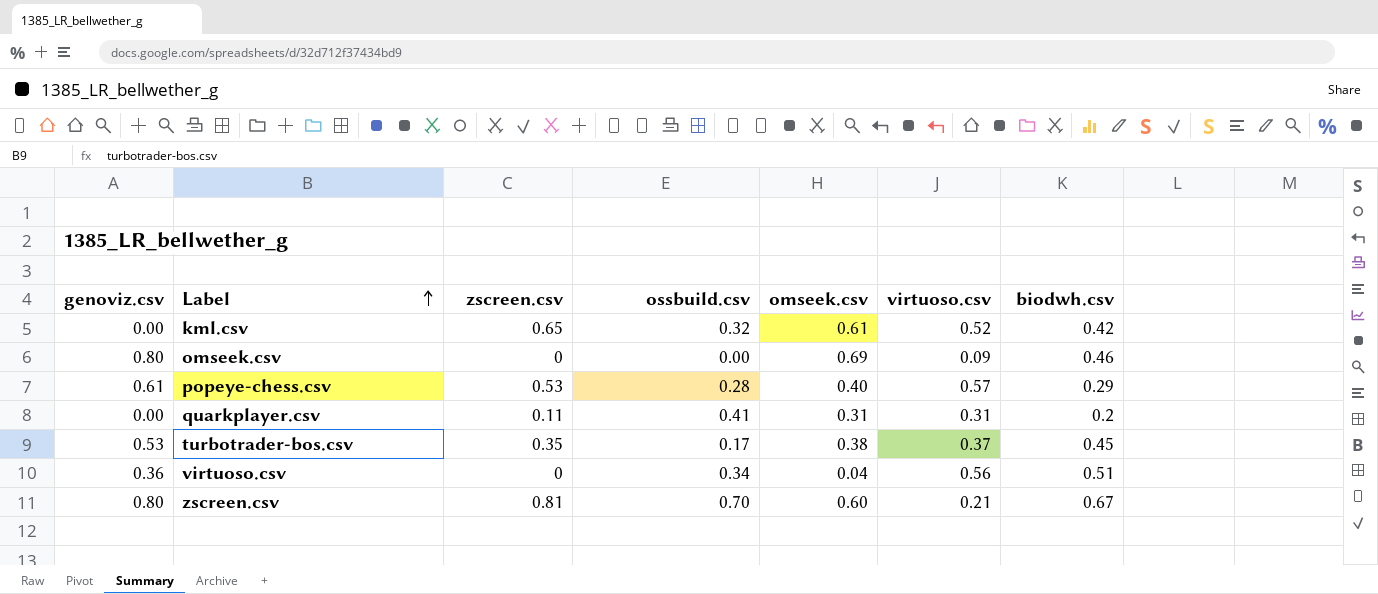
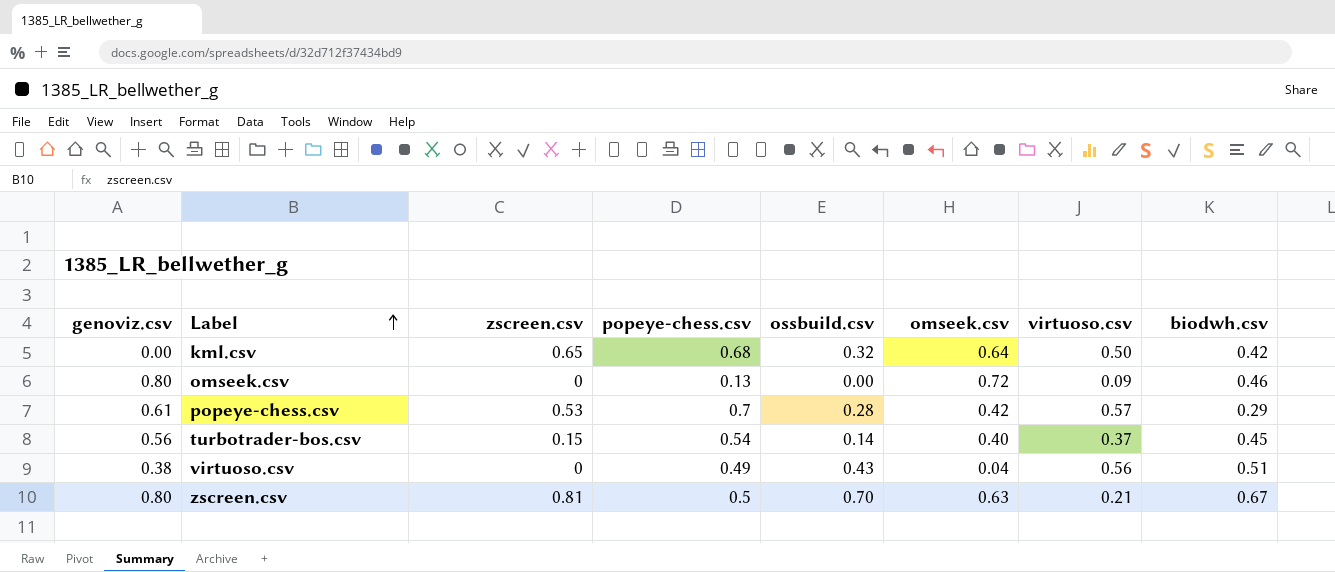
column popeye-chess.csv | position: none -> 4
row quarkplayer.csv: 0.00 | 0.11 | 0.41 | 0.31 | 0.31 | 0.2 -> none
kml.csv | omseek.csv: 0.61 -> 0.64
kml.csv | virtuoso.csv: 0.52 -> 0.50
omseek.csv | omseek.csv: 0.69 -> 0.72
popeye-chess.csv | omseek.csv: 0.40 -> 0.42
turbotrader-bos.csv | genoviz.csv: 0.53 -> 0.56
turbotrader-bos.csv | zscreen.csv: 0.35 -> 0.15
turbotrader-bos.csv | ossbuild.csv: 0.17 -> 0.14
turbotrader-bos.csv | omseek.csv: 0.38 -> 0.40
virtuoso.csv | genoviz.csv: 0.36 -> 0.38
virtuoso.csv | ossbuild.csv: 0.34 -> 0.43
zscreen.csv | omseek.csv: 0.60 -> 0.63

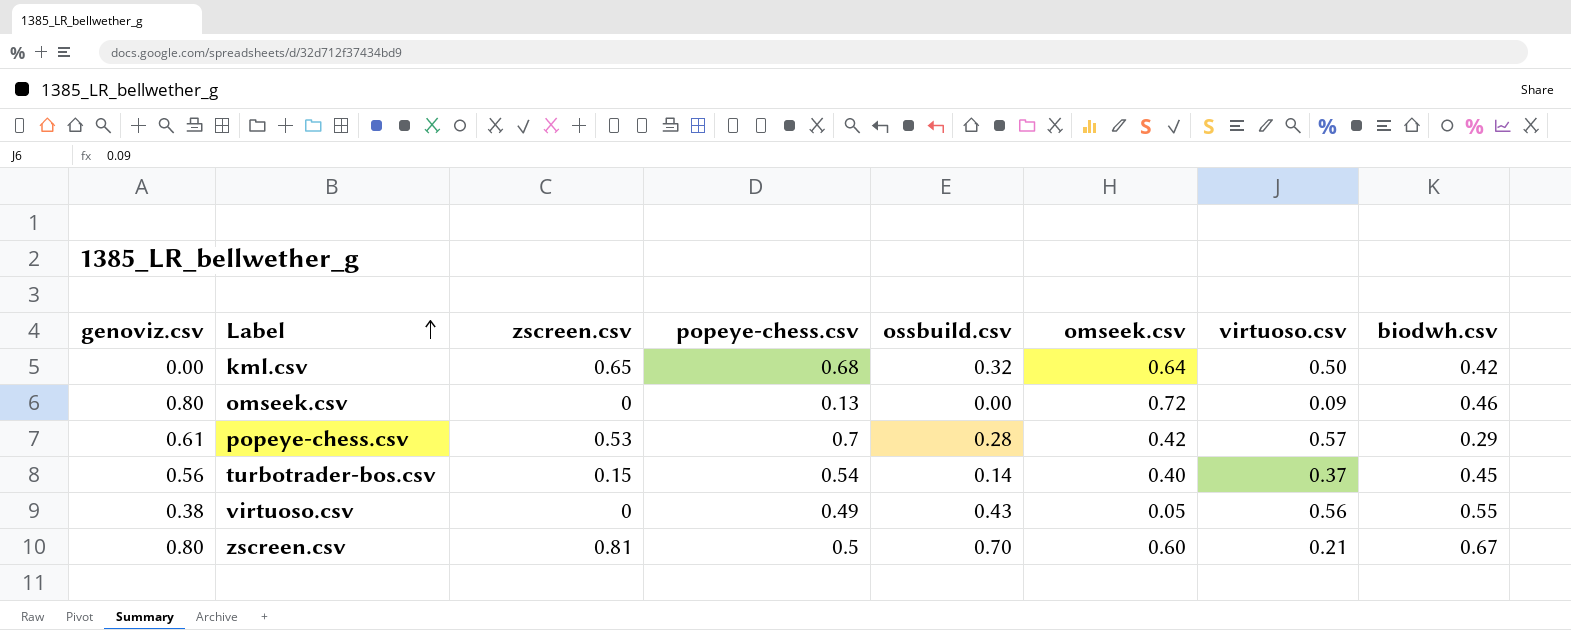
virtuoso.csv | omseek.csv: 0.04 -> 0.05
virtuoso.csv | biodwh.csv: 0.51 -> 0.55
zscreen.csv | omseek.csv: 0.63 -> 0.60

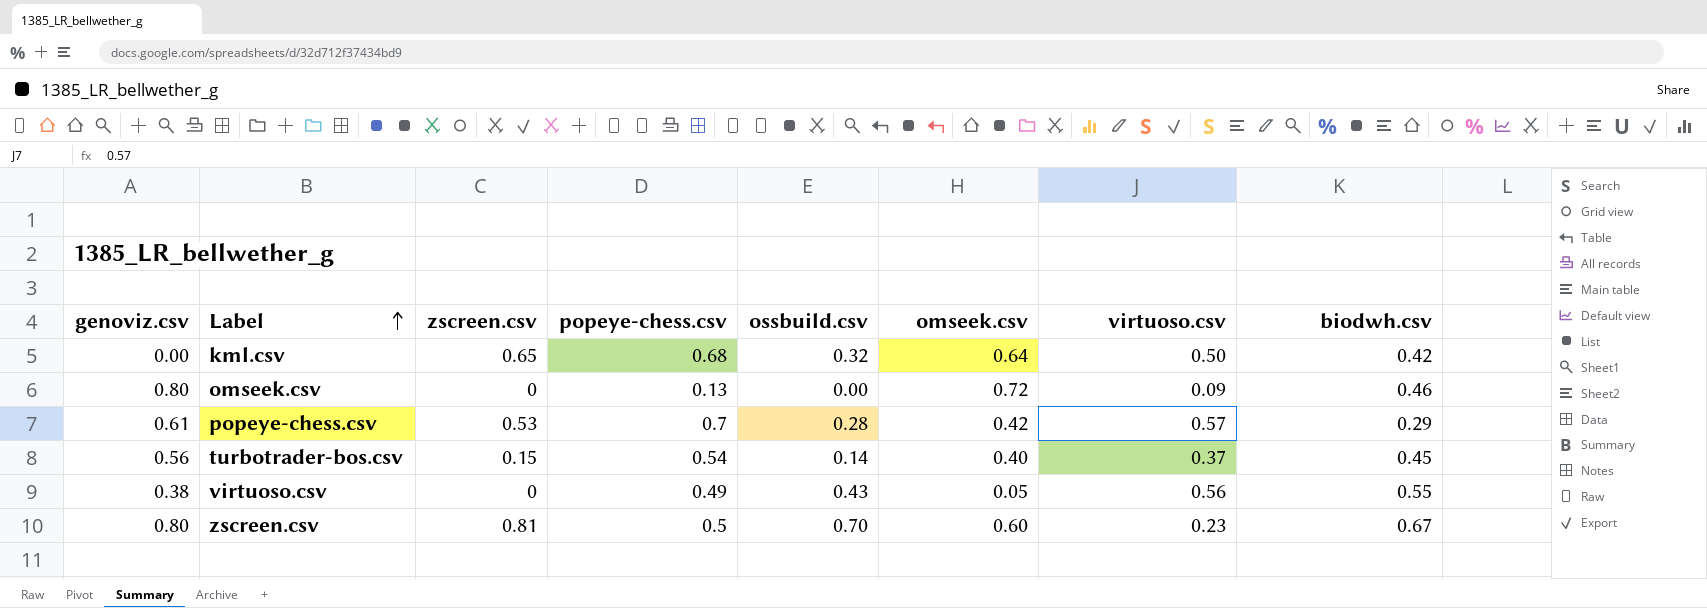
zscreen.csv | virtuoso.csv: 0.21 -> 0.23

